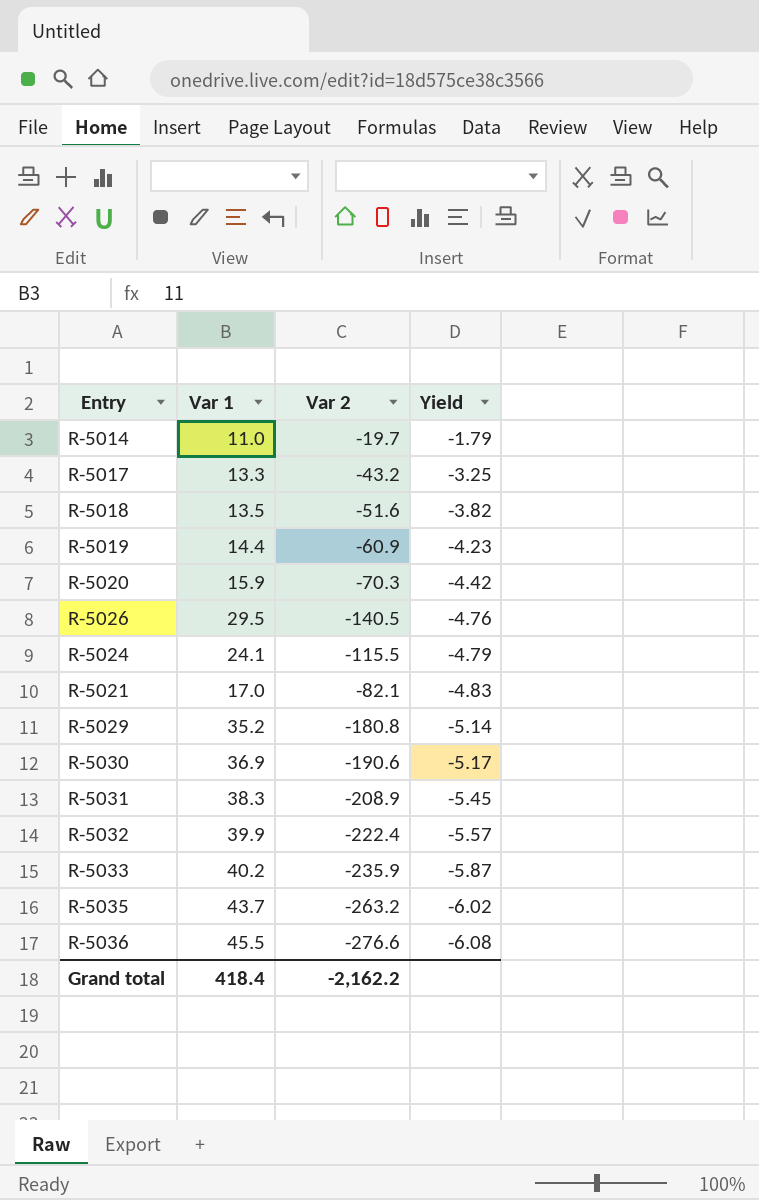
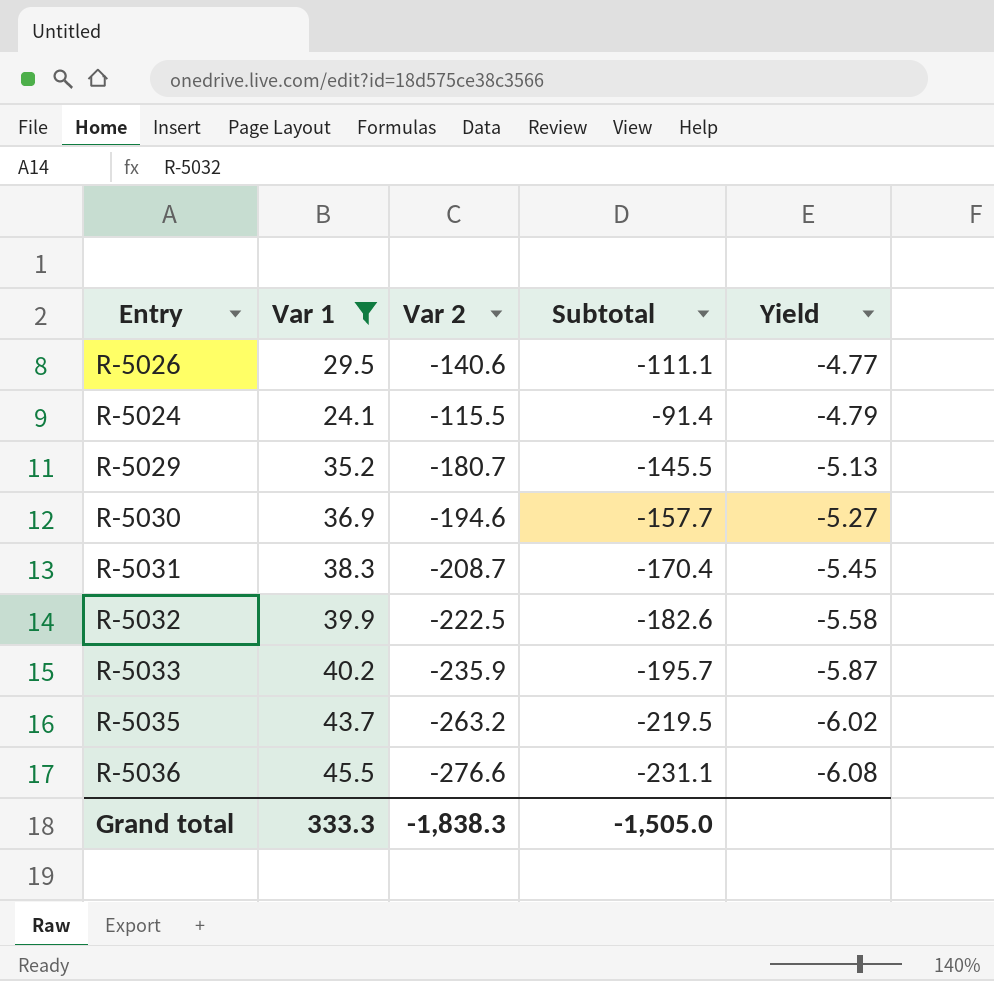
filter: none -> Var 1 >= 24.1
column Subtotal | formula: none -> [Var 1] + [Var 2]
R-5026 | Var 2: -140.5 -> -140.6
R-5026 | Yield: -4.76 -> -4.77
R-5029 | Var 2: -180.8 -> -180.7
R-5029 | Yield: -5.14 -> -5.13
R-5030 | Var 2: -190.6 -> -194.6
R-5030 | Yield: -5.17 -> -5.27
R-5031 | Var 2: -208.9 -> -208.7
R-5032 | Var 2: -222.4 -> -222.5
R-5032 | Yield: -5.57 -> -5.58
Grand total | Var 1: 418.4 -> 333.3
Grand total | Var 2: -2,162.2 -> -1,838.3

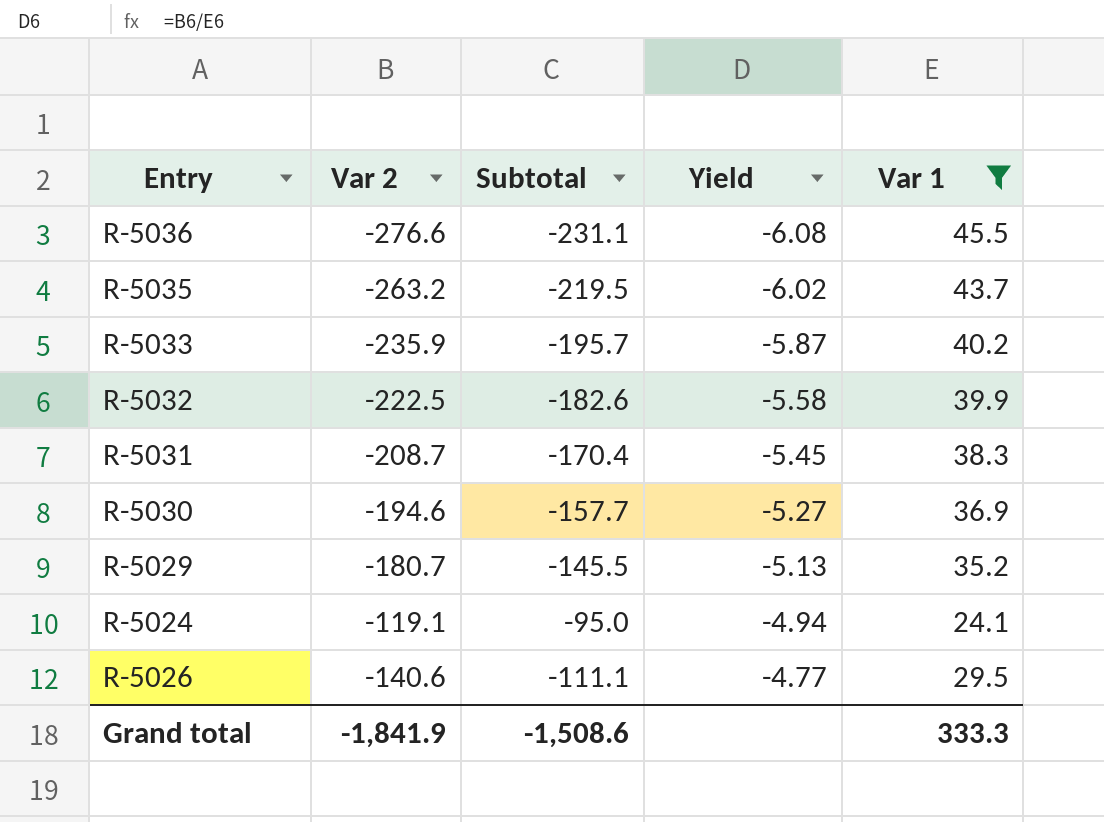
row order: Yield descending -> Yield ascending
column Var 1 | position: 2 -> 5
R-5024 | Var 2: -115.5 -> -119.1
R-5024 | Subtotal: -91.4 -> -95.0
R-5024 | Yield: -4.79 -> -4.94
Grand total | Var 2: -1,838.3 -> -1,841.9
Grand total | Subtotal: -1,505.0 -> -1,508.6

